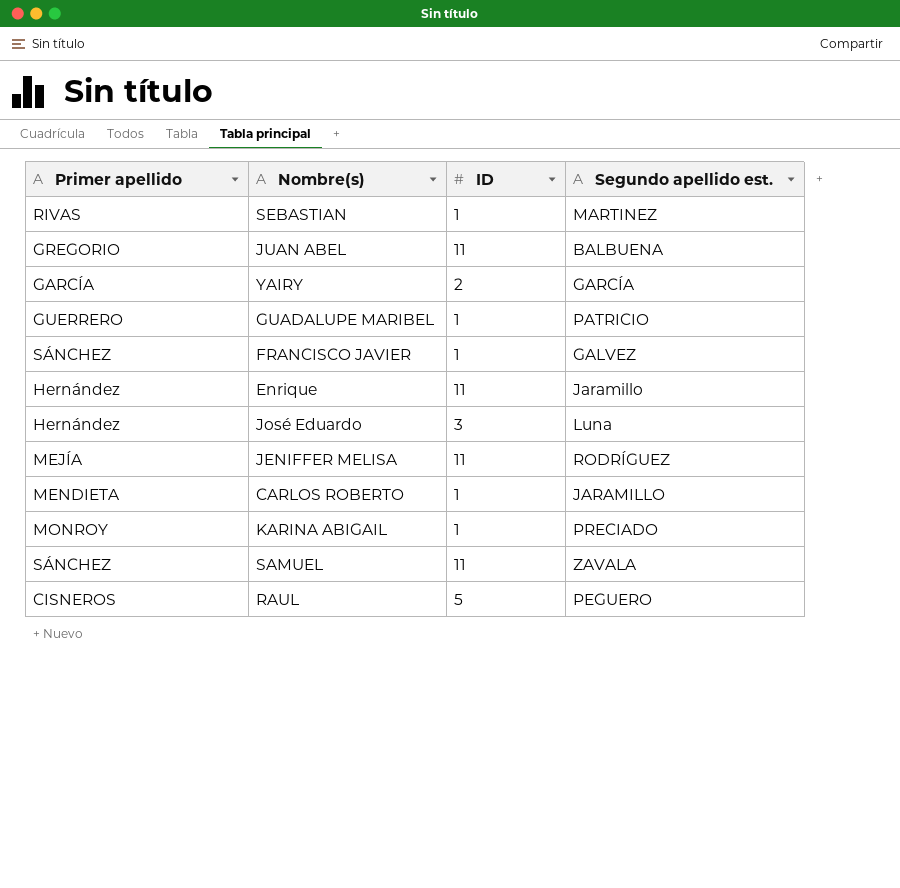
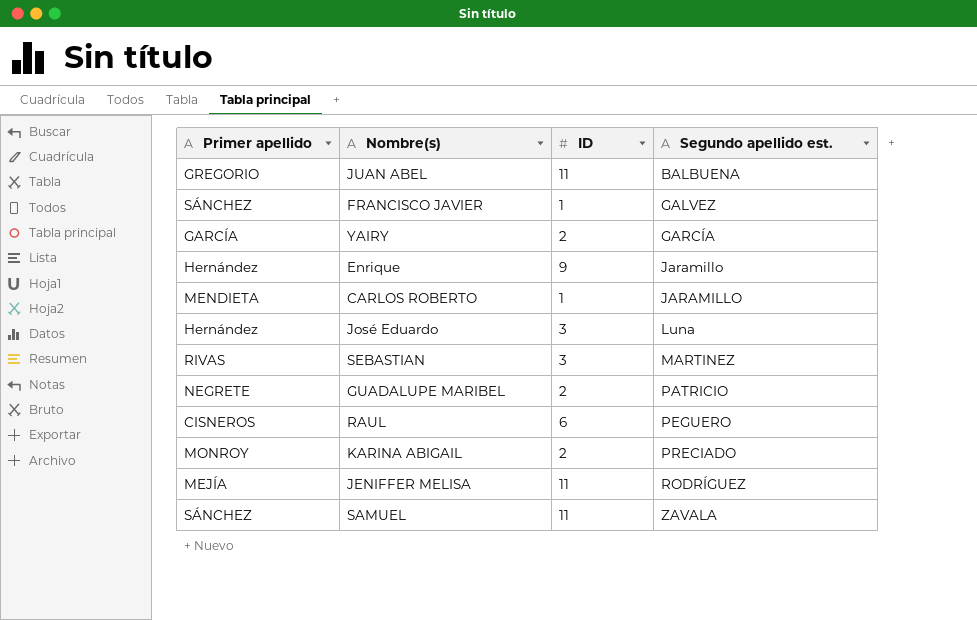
row order: none -> Segundo apellido est. ascending
Enrique | ID: 11 -> 9
SEBASTIAN | ID: 1 -> 3
GUADALUPE MARIBEL | Primer apellido: GUERRERO -> NEGRETE
GUADALUPE MARIBEL | ID: 1 -> 2
RAUL | ID: 5 -> 6
KARINA ABIGAIL | ID: 1 -> 2

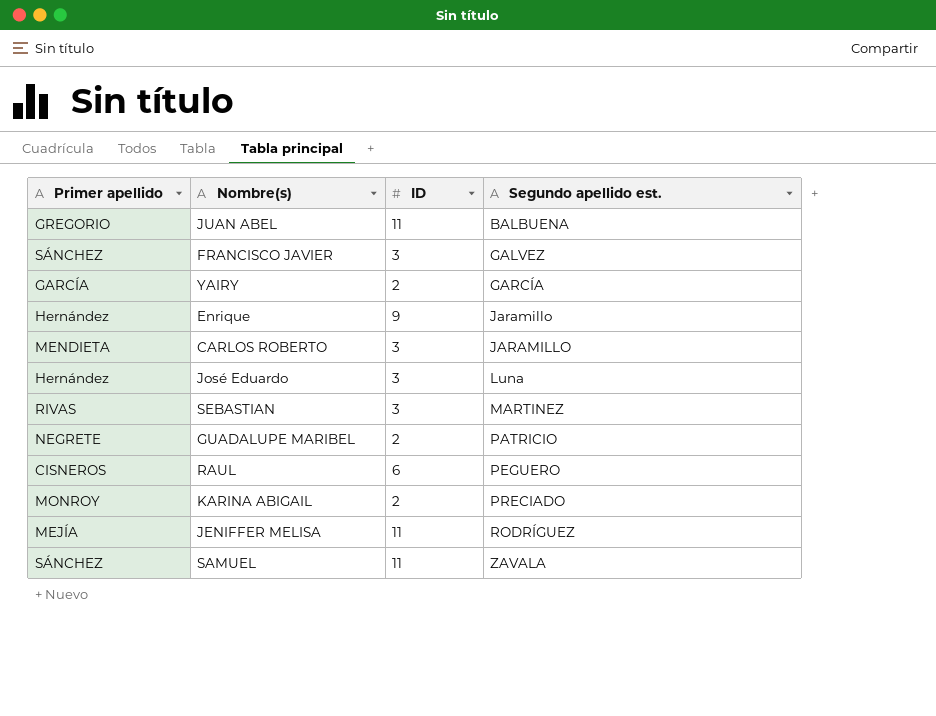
FRANCISCO JAVIER | ID: 1 -> 3
CARLOS ROBERTO | ID: 1 -> 3

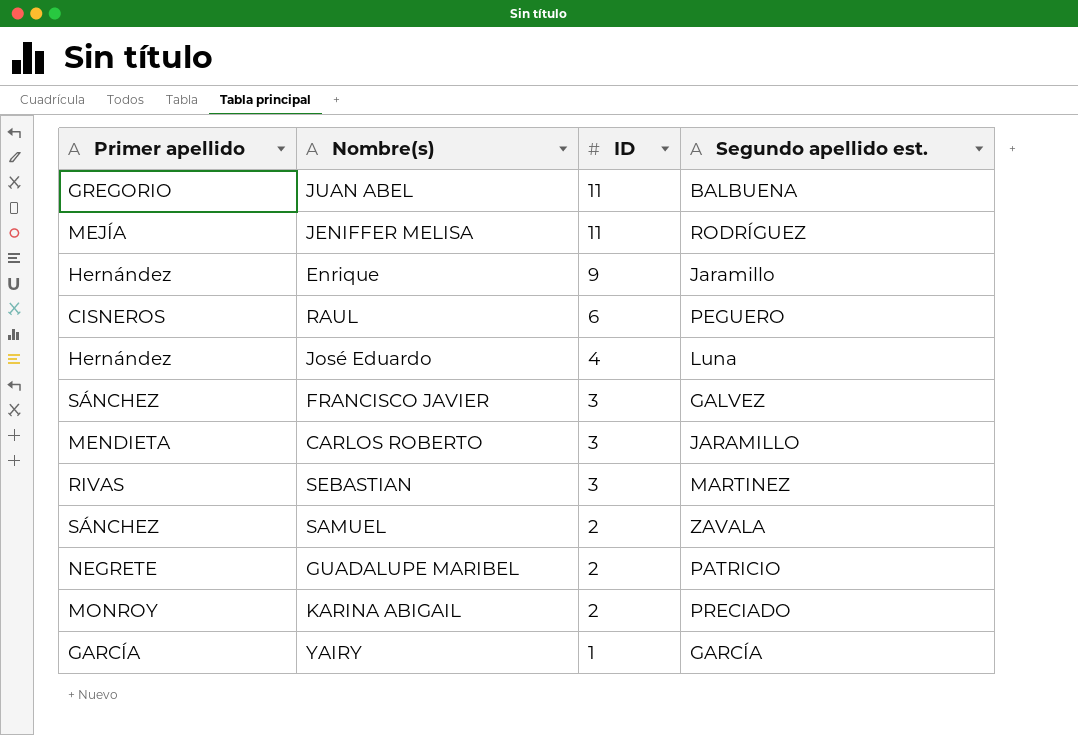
row order: Segundo apellido est. ascending -> ID descending
José Eduardo | ID: 3 -> 4
SAMUEL | ID: 11 -> 2
YAIRY | ID: 2 -> 1

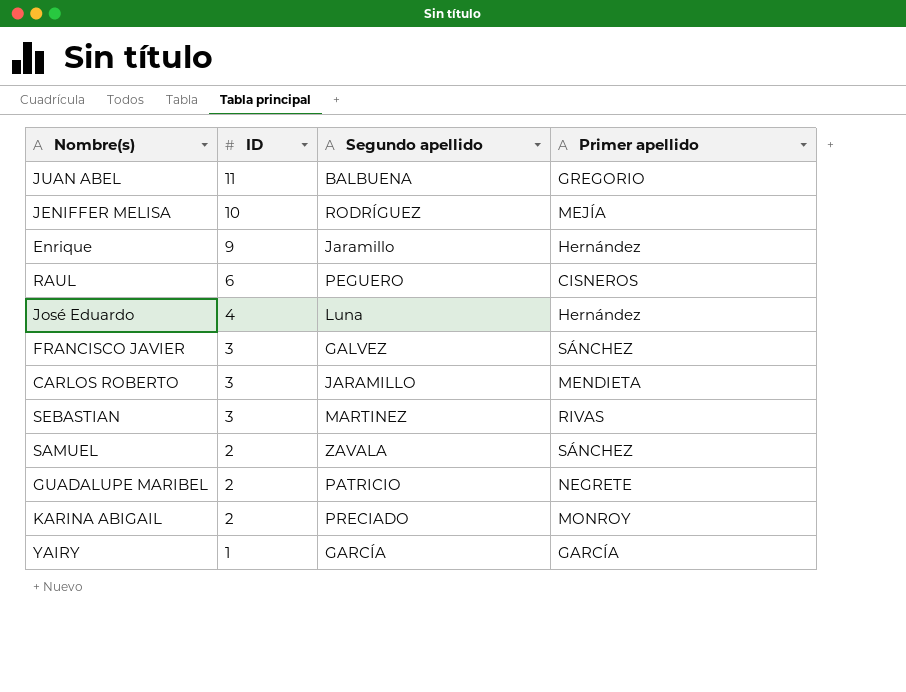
column name: Segundo apellido est. -> Segundo apellido
column Primer apellido | position: 1 -> 4
JENIFFER MELISA | ID: 11 -> 10

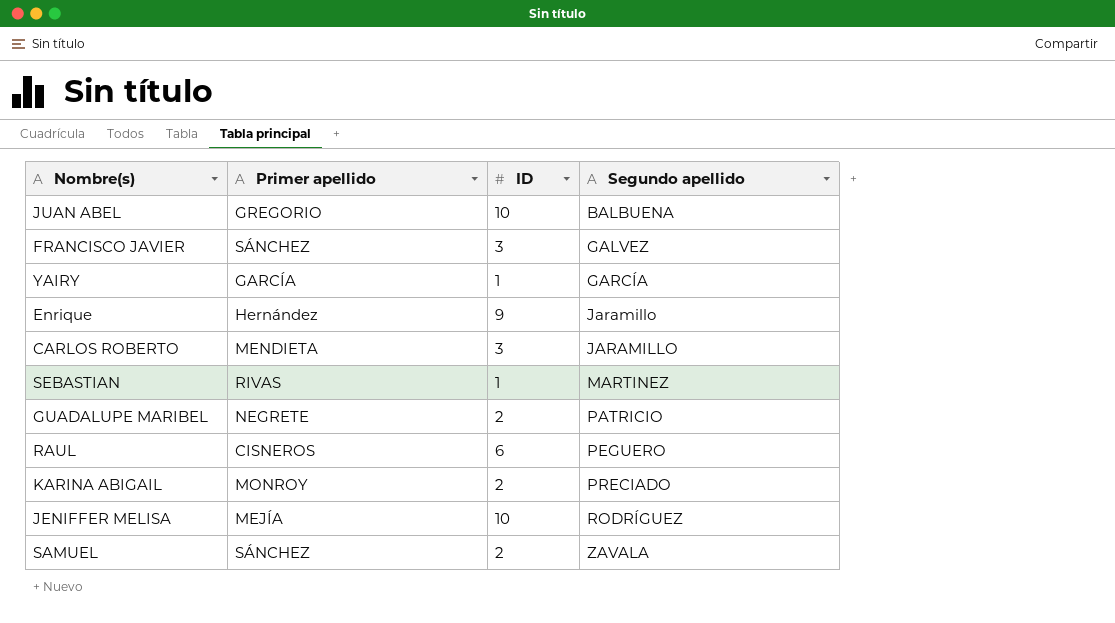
row order: ID descending -> Segundo apellido ascending
column Primer apellido | position: 4 -> 2
row José Eduardo: 4 | Luna | Hernández -> none
JUAN ABEL | ID: 11 -> 10
SEBASTIAN | ID: 3 -> 1

